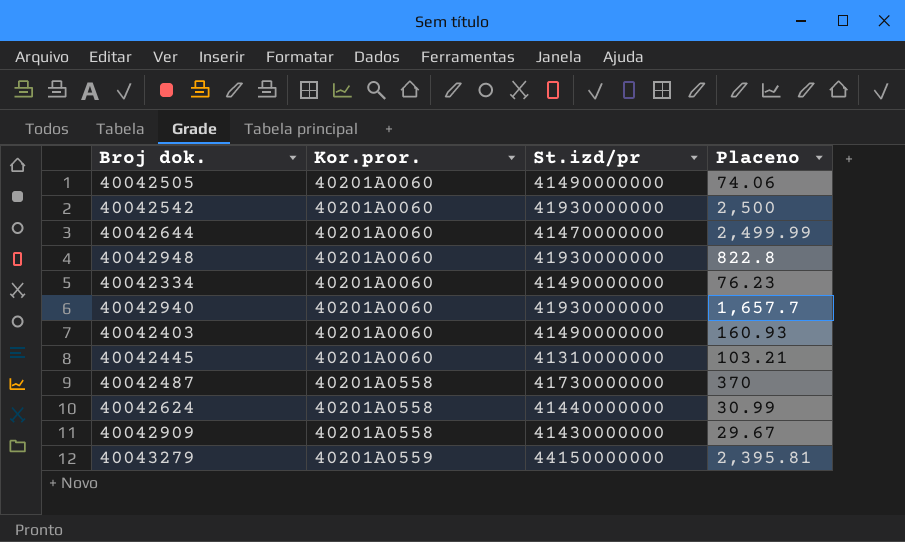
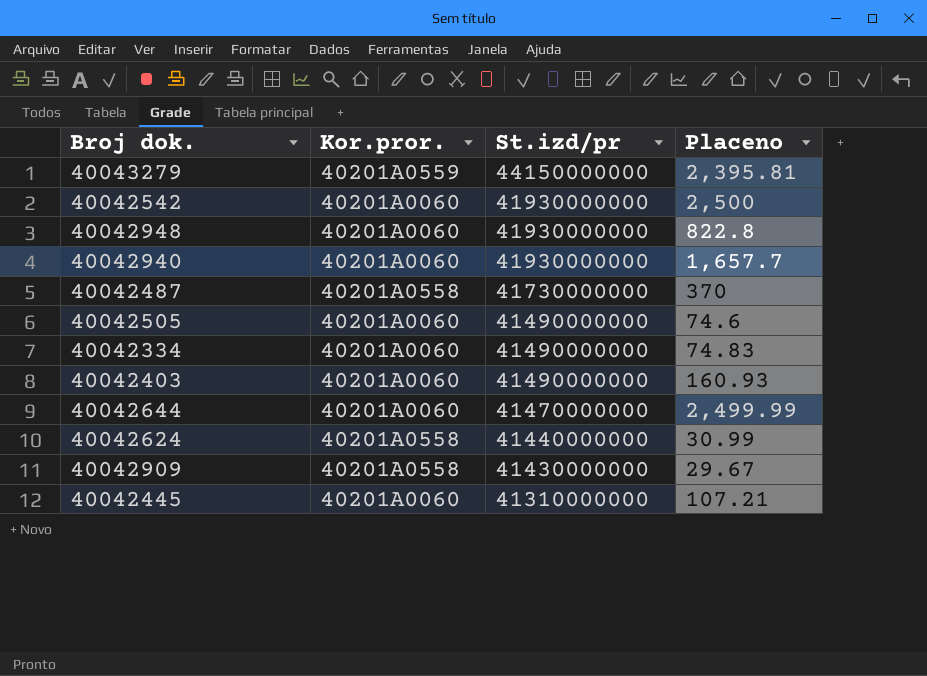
row order: Kor.pror. ascending -> St.izd/pr descending
40042505 | Placeno: 74.06 -> 74.6
40042334 | Placeno: 76.23 -> 74.83
40042445 | Placeno: 103.21 -> 107.21

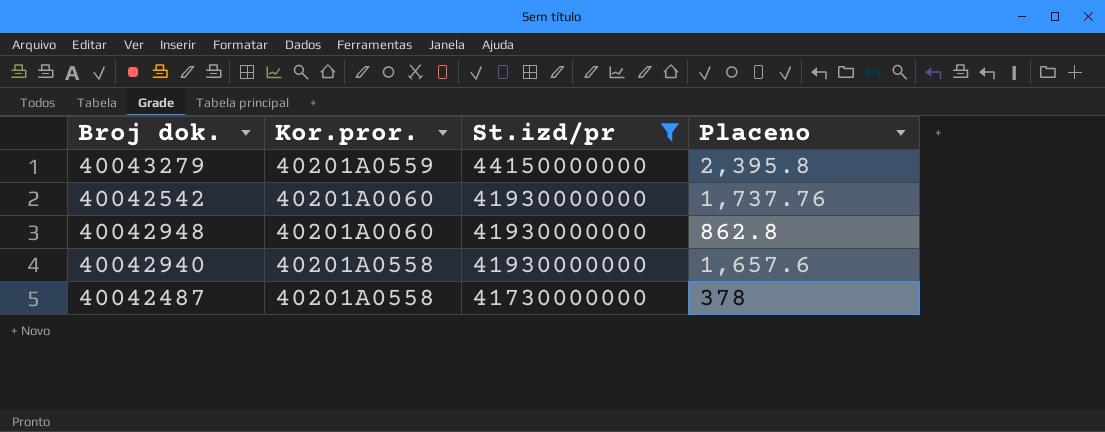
filter: none -> St.izd/pr >= 41730000000
40043279 | Placeno: 2,395.81 -> 2,395.8
40042542 | Placeno: 2,500 -> 1,737.76
40042948 | Placeno: 822.8 -> 862.8
40042940 | Kor.pror.: 40201A0060 -> 40201A0558
40042940 | Placeno: 1,657.7 -> 1,657.6
40042487 | Placeno: 370 -> 378

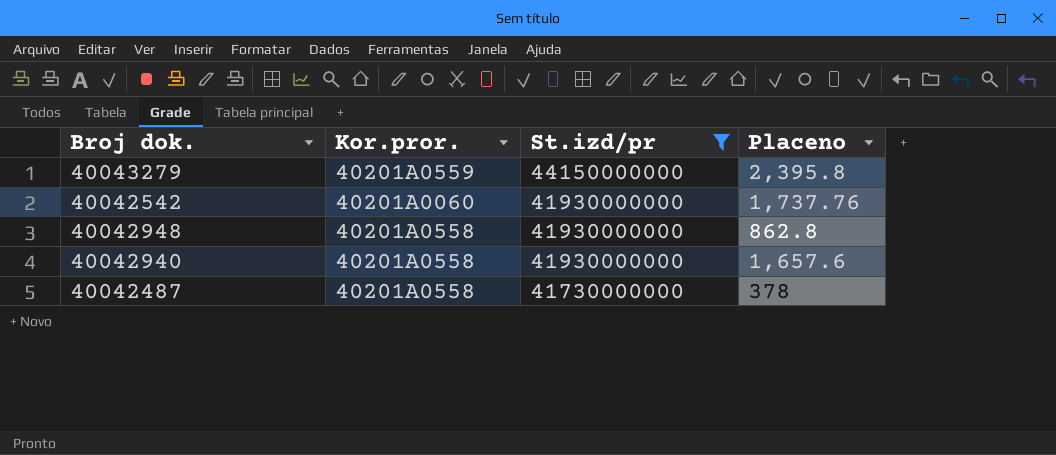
40042948 | Kor.pror.: 40201A0060 -> 40201A0558

